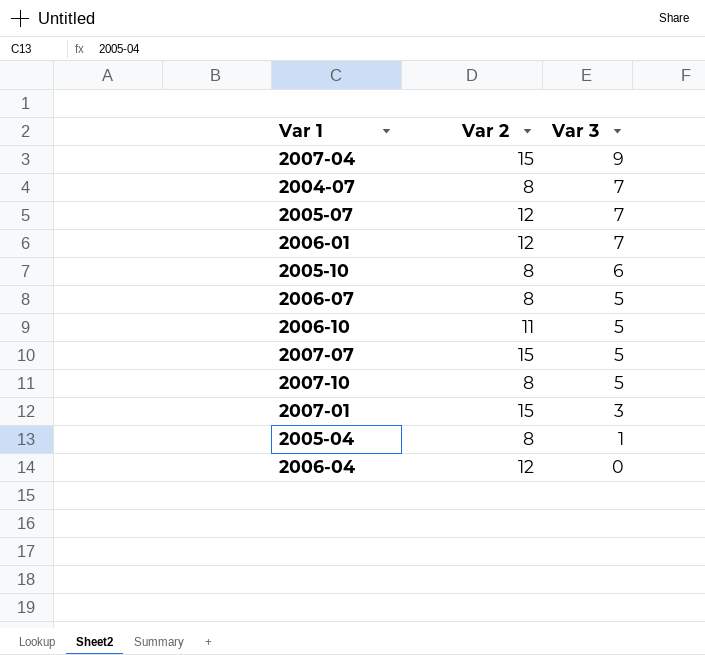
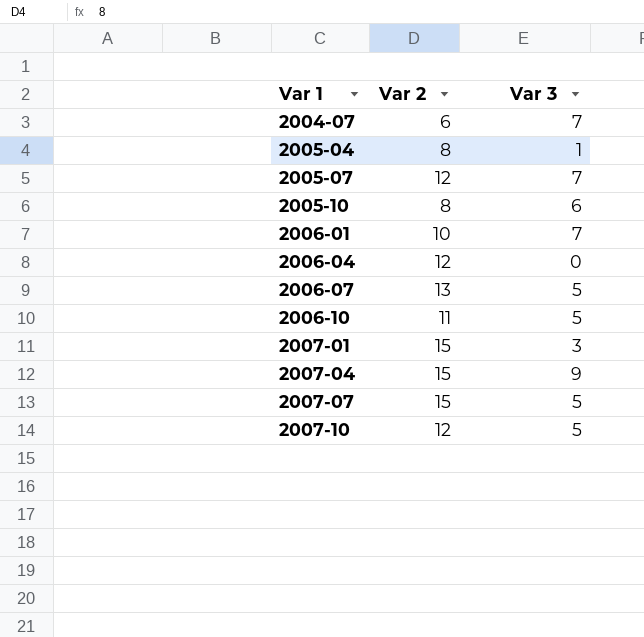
row order: Var 3 descending -> Var 1 ascending
2004-07 | Var 2: 8 -> 6
2006-01 | Var 2: 12 -> 10
2006-07 | Var 2: 8 -> 13
2007-10 | Var 2: 8 -> 12

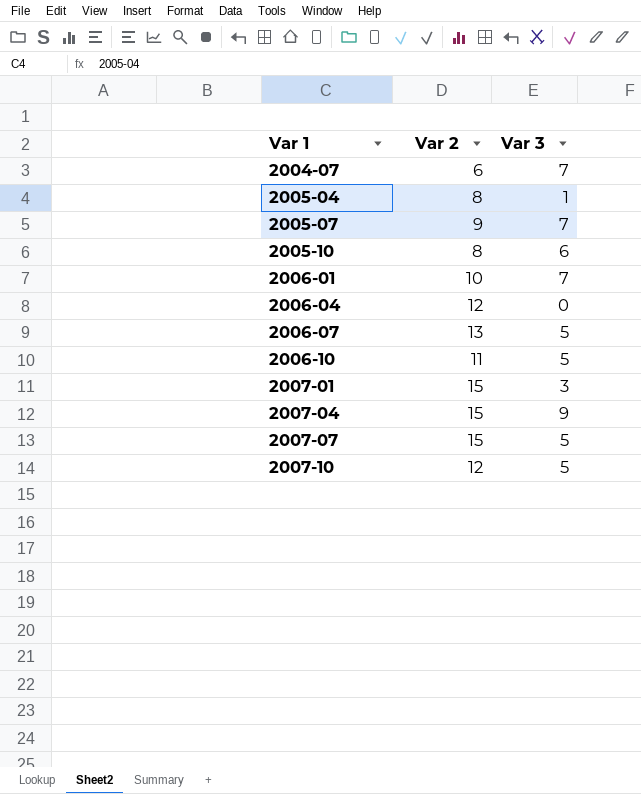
2005-07 | Var 2: 12 -> 9

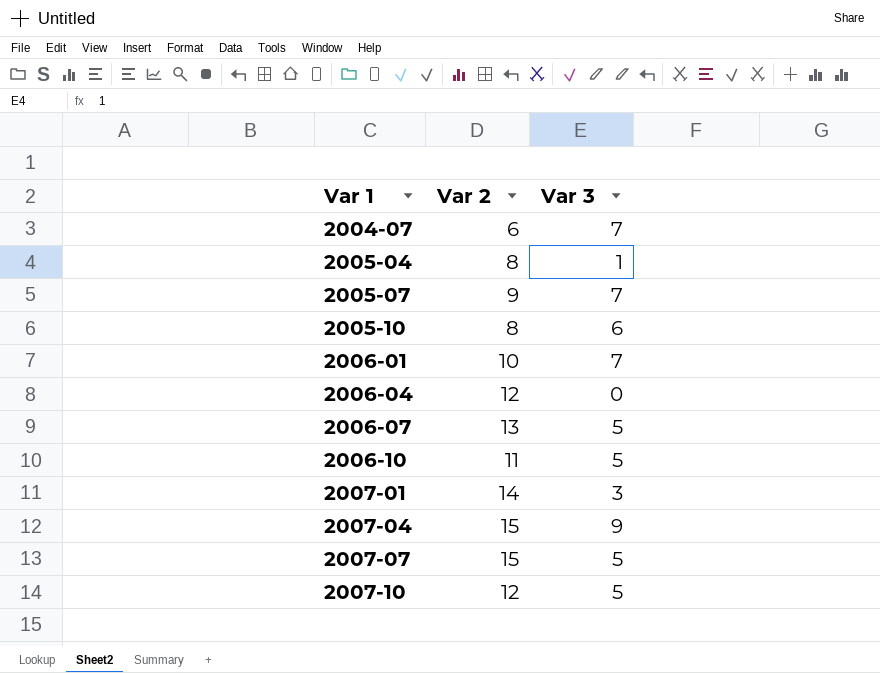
2007-01 | Var 2: 15 -> 14

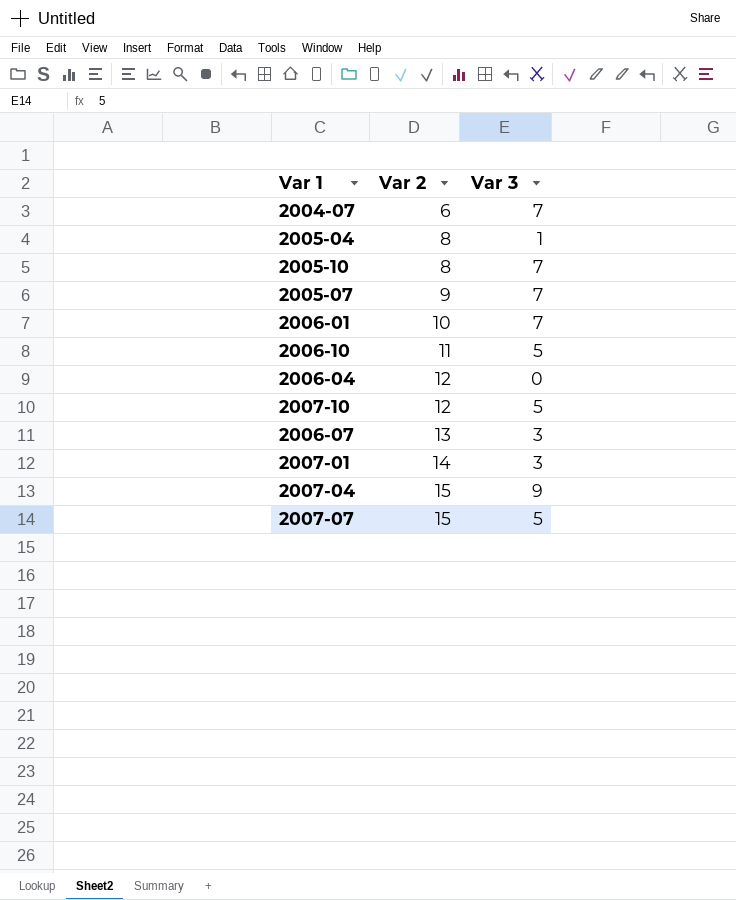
row order: Var 1 ascending -> Var 2 ascending
2005-10 | Var 3: 6 -> 7
2006-07 | Var 3: 5 -> 3

